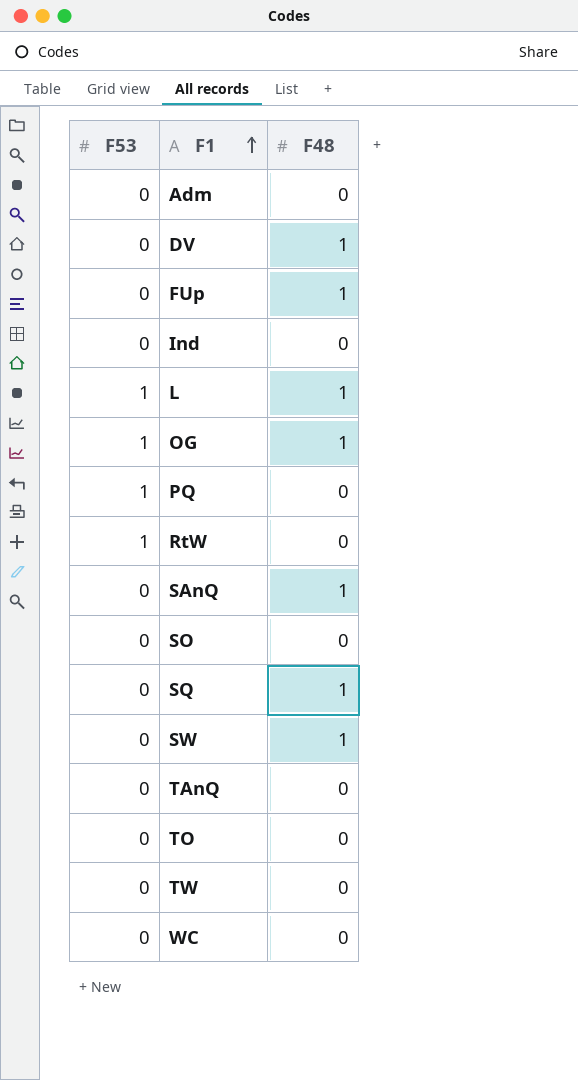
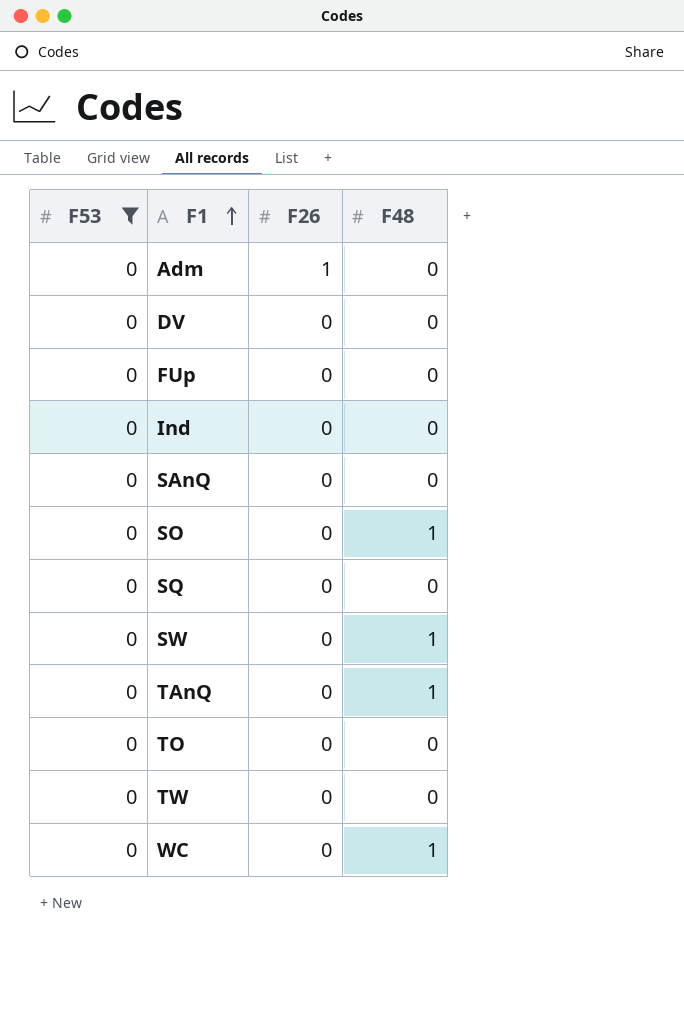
filter: none -> F53 = 0
column F26 | position: none -> 3
DV | F48: 1 -> 0
FUp | F48: 1 -> 0
SAnQ | F48: 1 -> 0
SO | F48: 0 -> 1
SQ | F48: 1 -> 0
TAnQ | F48: 0 -> 1
WC | F48: 0 -> 1

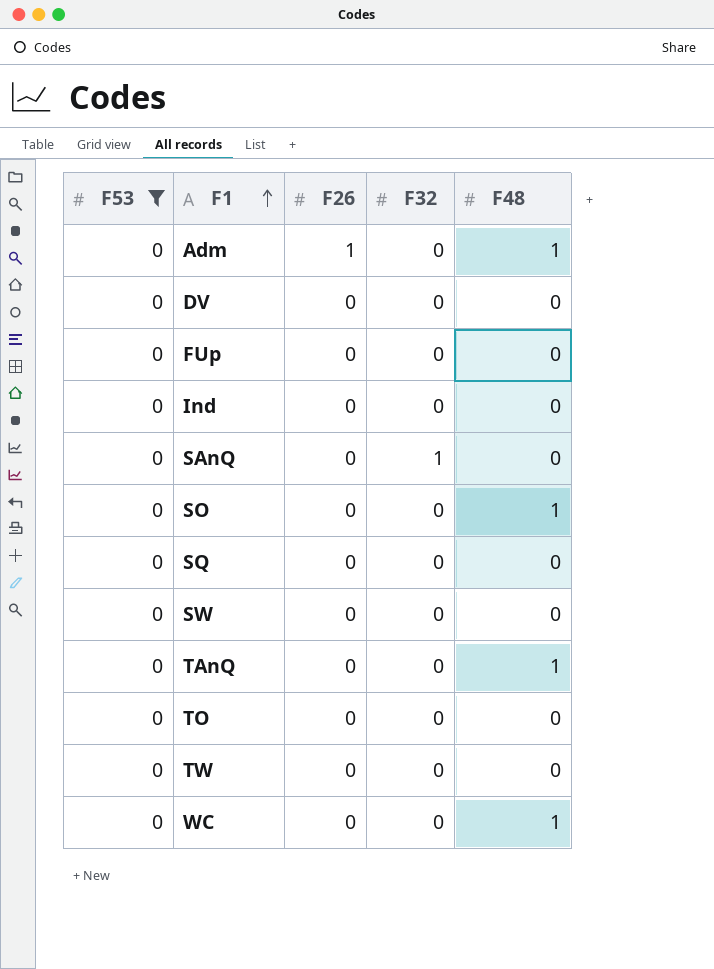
column F32 | position: none -> 4
Adm | F48: 0 -> 1
SW | F48: 1 -> 0

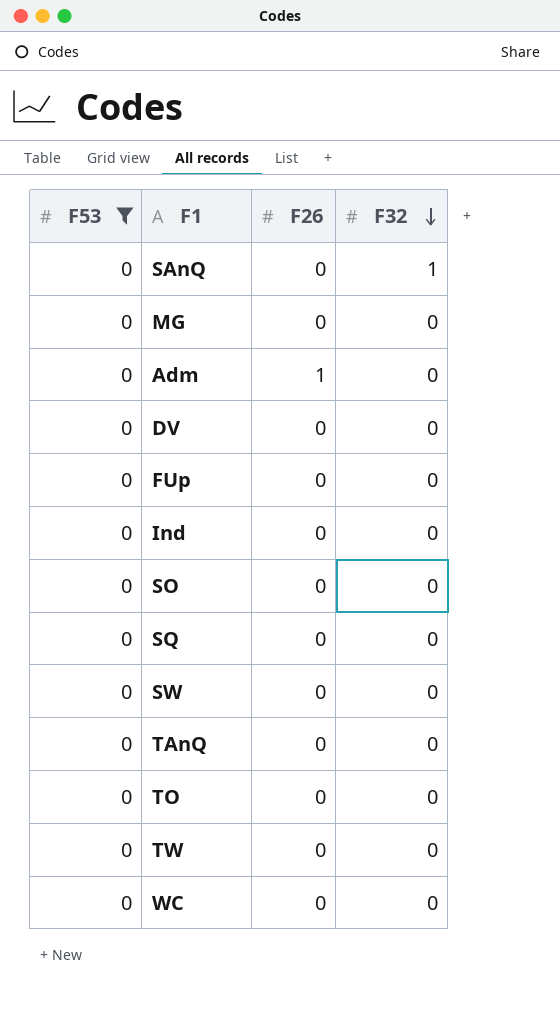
row order: F1 ascending -> F32 descending
column F48 | position: 5 -> none
row MG: none -> 0 | 0 | 0

